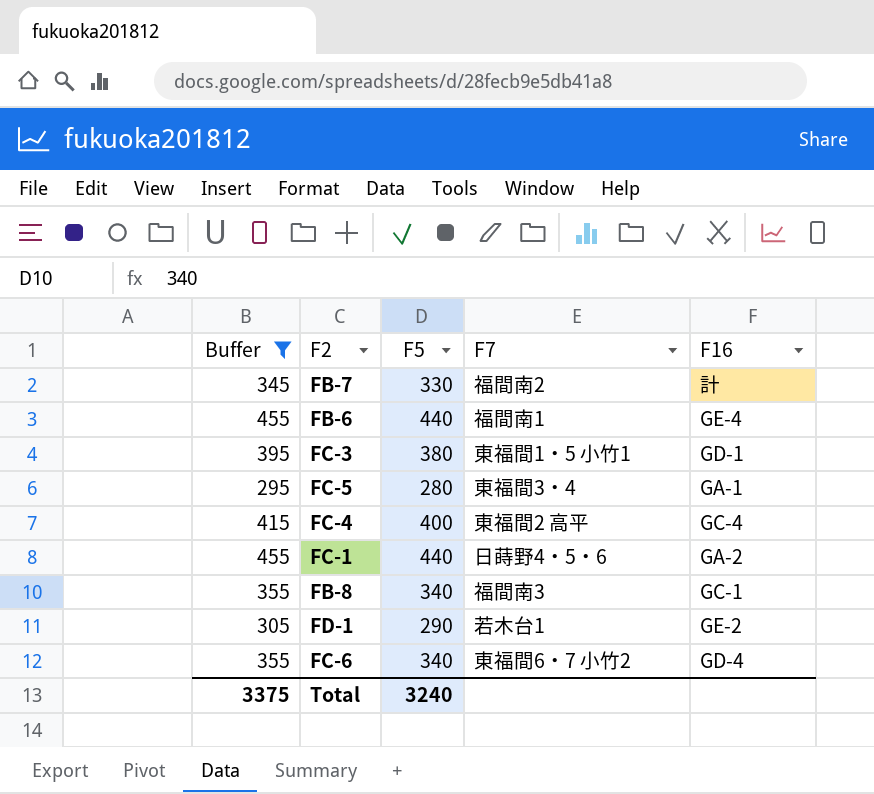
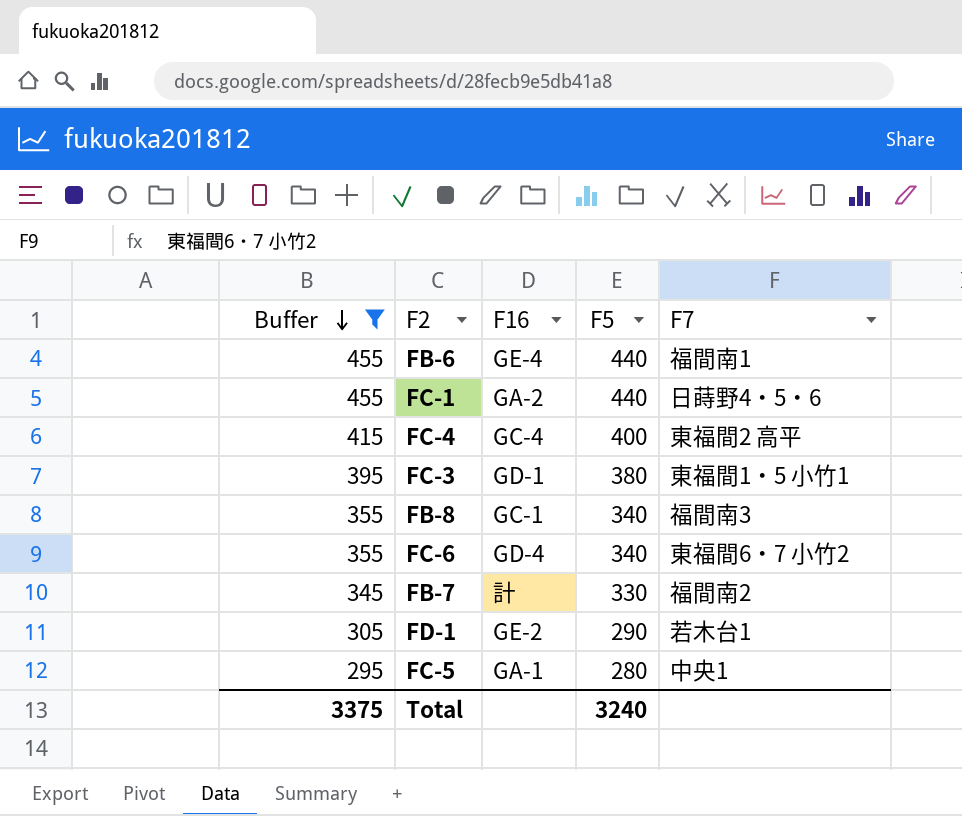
row order: none -> Buffer descending
column F16 | position: 5 -> 3
FC-5 | F7: 東福間3・4 -> 中央1

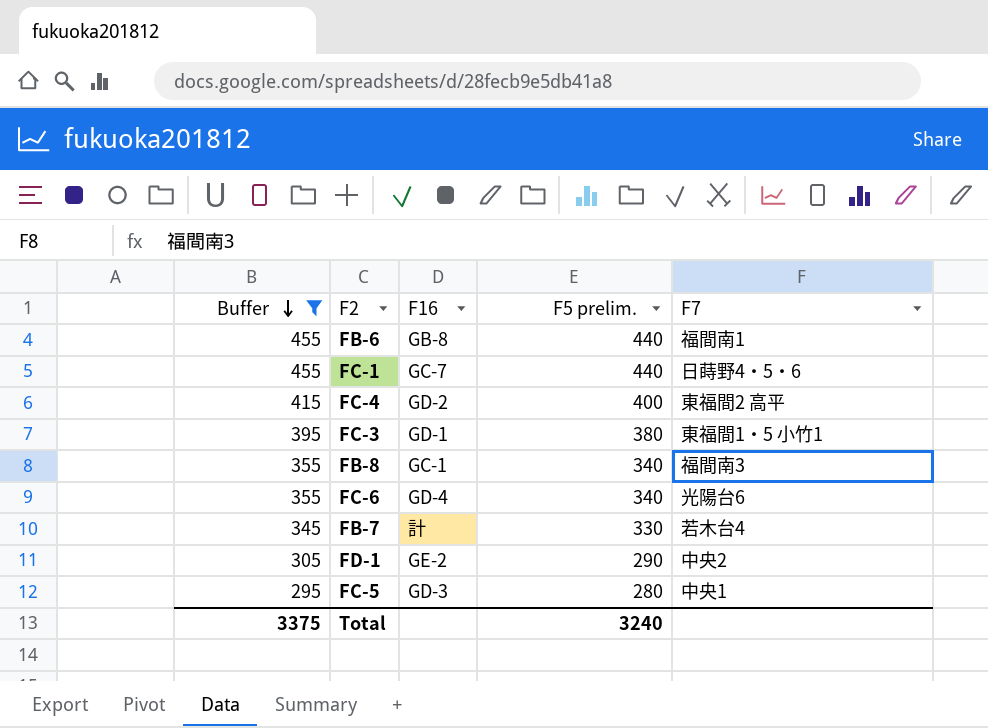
column name: F5 -> F5 prelim.
FB-6 | F16: GE-4 -> GB-8
FC-1 | F16: GA-2 -> GC-7
FC-4 | F16: GC-4 -> GD-2
FC-6 | F7: 東福間6・7 小竹2 -> 光陽台6
FB-7 | F7: 福間南2 -> 若木台4
FD-1 | F7: 若木台1 -> 中央2
FC-5 | F16: GA-1 -> GD-3

